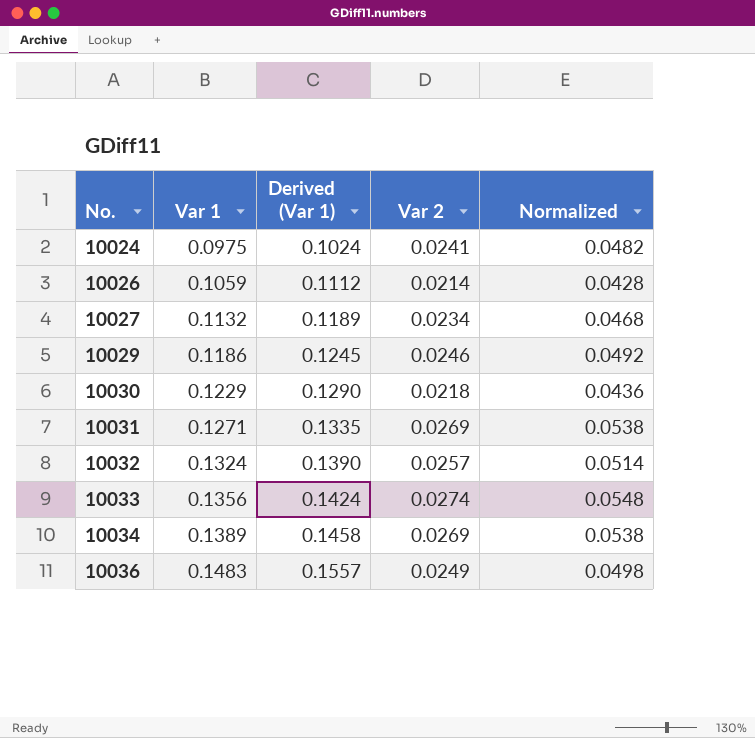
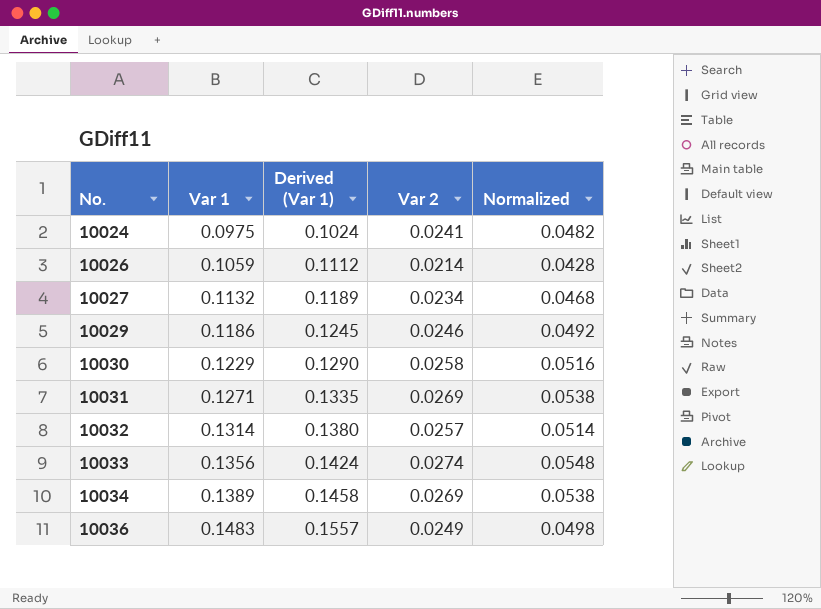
10030 | Var 2: 0.0218 -> 0.0258
10030 | Normalized: 0.0436 -> 0.0516
10032 | Var 1: 0.1324 -> 0.1314
10032 | Derived (Var 1): 0.1390 -> 0.1380

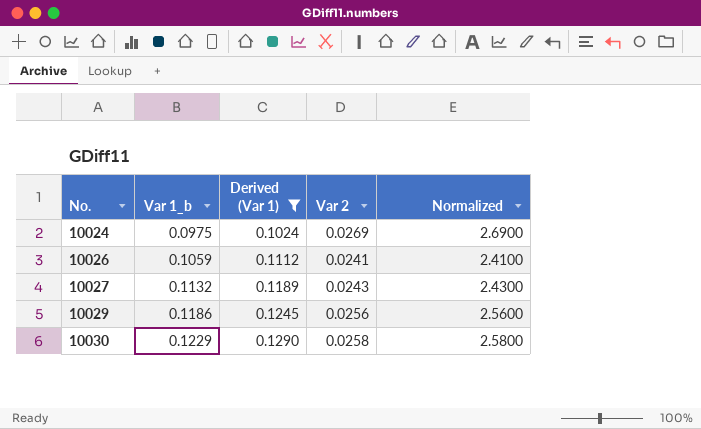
filter: none -> Derived (Var 1) <= 0.1290
column name: Var 1 -> Var 1_b
column Normalized | formula: [Var 2] * 2 -> [Var 2] * 100
10024 | Var 2: 0.0241 -> 0.0269
10026 | Var 2: 0.0214 -> 0.0241
10027 | Var 2: 0.0234 -> 0.0243
10029 | Var 2: 0.0246 -> 0.0256

